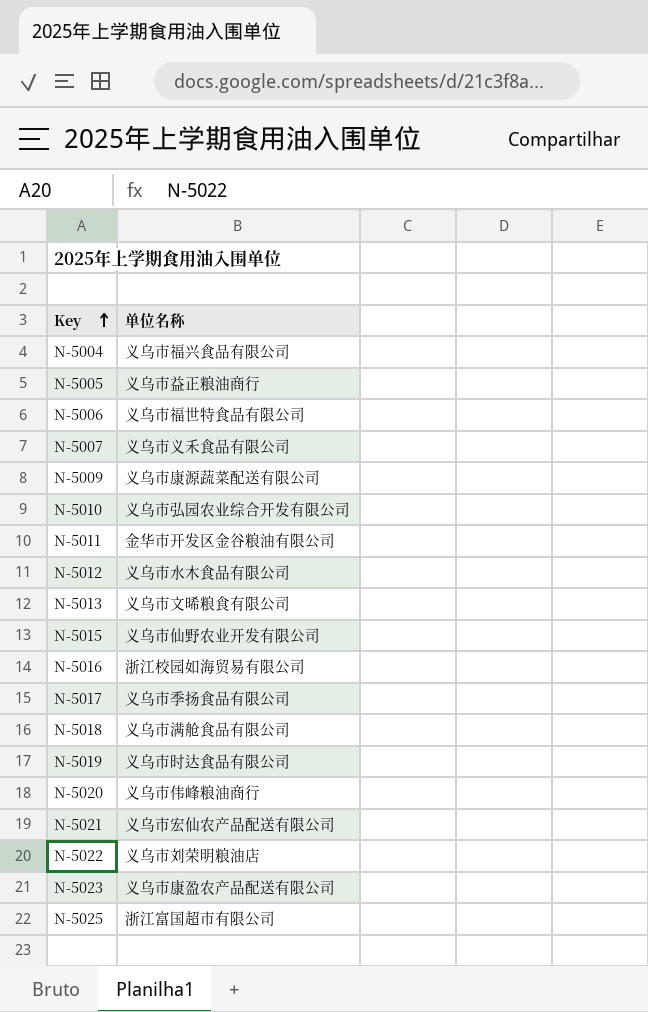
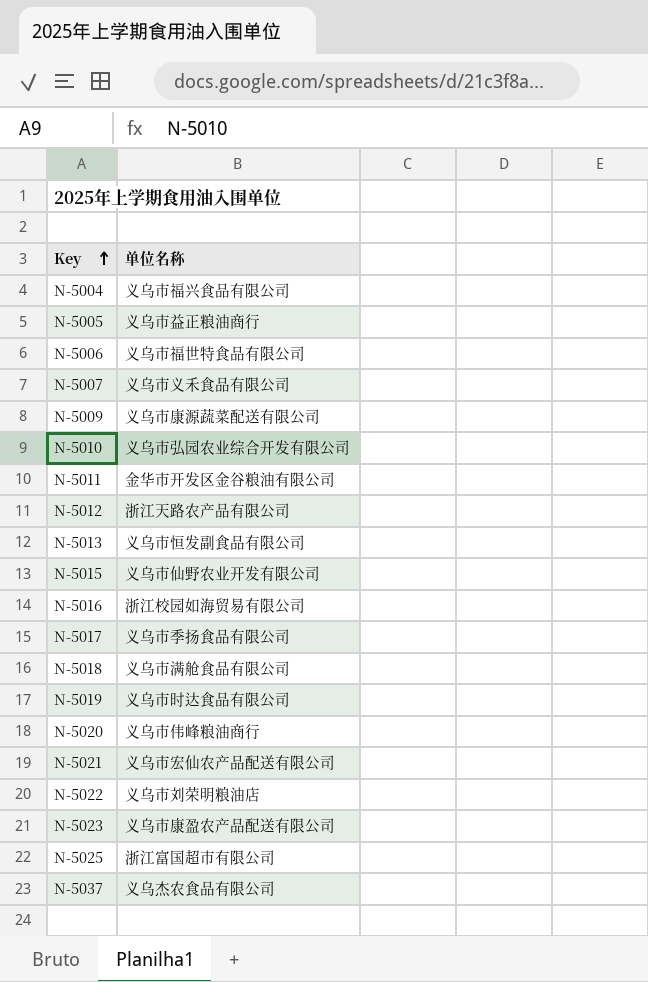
N-5012 | 单位名称: 义乌市水木食品有限公司 -> 浙江天路农产品有限公司
N-5013 | 单位名称: 义乌市文晞粮食有限公司 -> 义乌市恒发副食品有限公司
row N-5037: none -> 义乌杰农食品有限公司

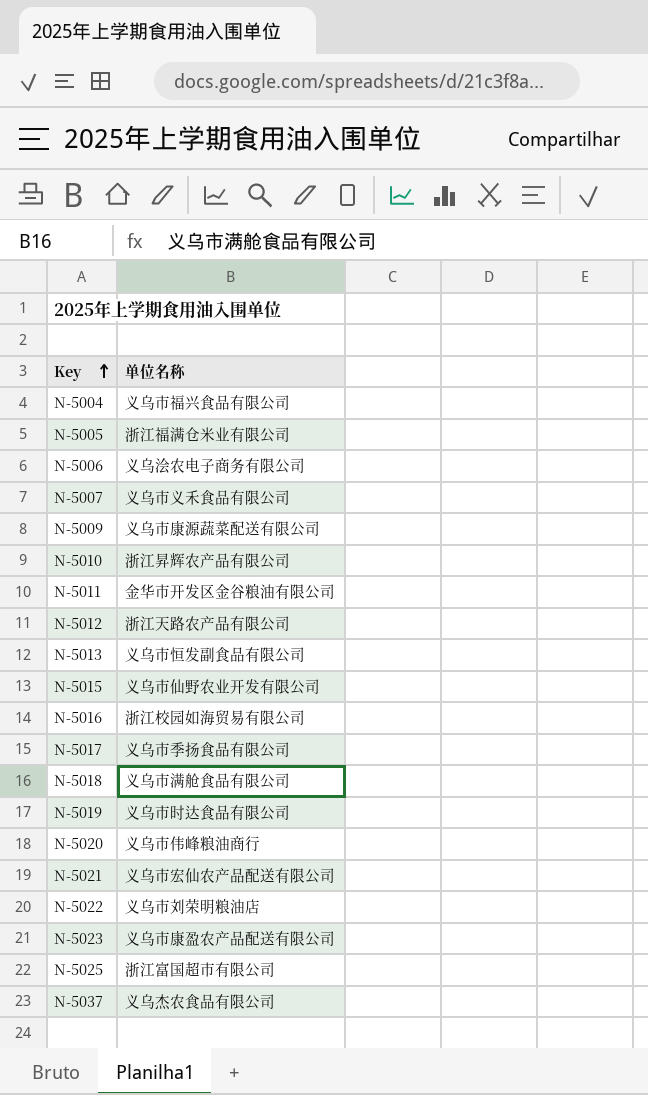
N-5005 | 单位名称: 义乌市益正粮油商行 -> 浙江福满仓米业有限公司
N-5006 | 单位名称: 义乌市福世特食品有限公司 -> 义乌浍农电子商务有限公司
N-5010 | 单位名称: 义乌市弘园农业综合开发有限公司 -> 浙江昇辉农产品有限公司

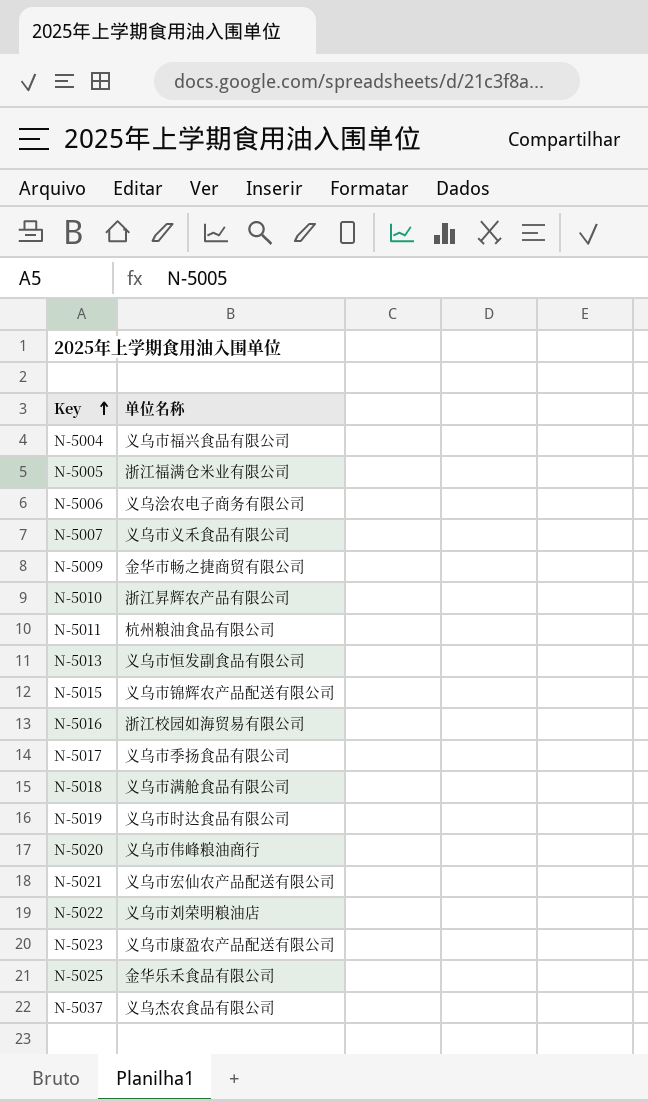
row N-5012: 浙江天路农产品有限公司 -> none
N-5009 | 单位名称: 义乌市康源蔬菜配送有限公司 -> 金华市畅之捷商贸有限公司
N-5011 | 单位名称: 金华市开发区金谷粮油有限公司 -> 杭州粮油食品有限公司
N-5015 | 单位名称: 义乌市仙野农业开发有限公司 -> 义乌市锦辉农产品配送有限公司
N-5025 | 单位名称: 浙江富国超市有限公司 -> 金华乐禾食品有限公司

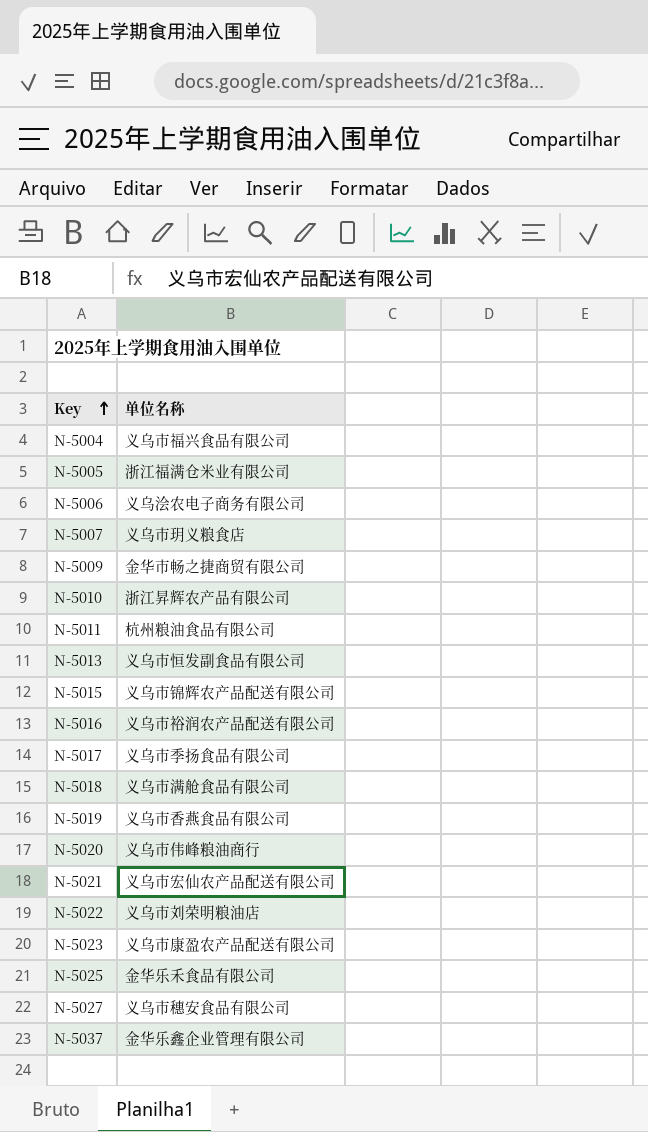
N-5007 | 单位名称: 义乌市义禾食品有限公司 -> 义乌市玥义粮食店
N-5016 | 单位名称: 浙江校园如海贸易有限公司 -> 义乌市裕润农产品配送有限公司
N-5019 | 单位名称: 义乌市时达食品有限公司 -> 义乌市香燕食品有限公司
row N-5027: none -> 义乌市穗安食品有限公司
N-5037 | 单位名称: 义乌杰农食品有限公司 -> 金华乐鑫企业管理有限公司

